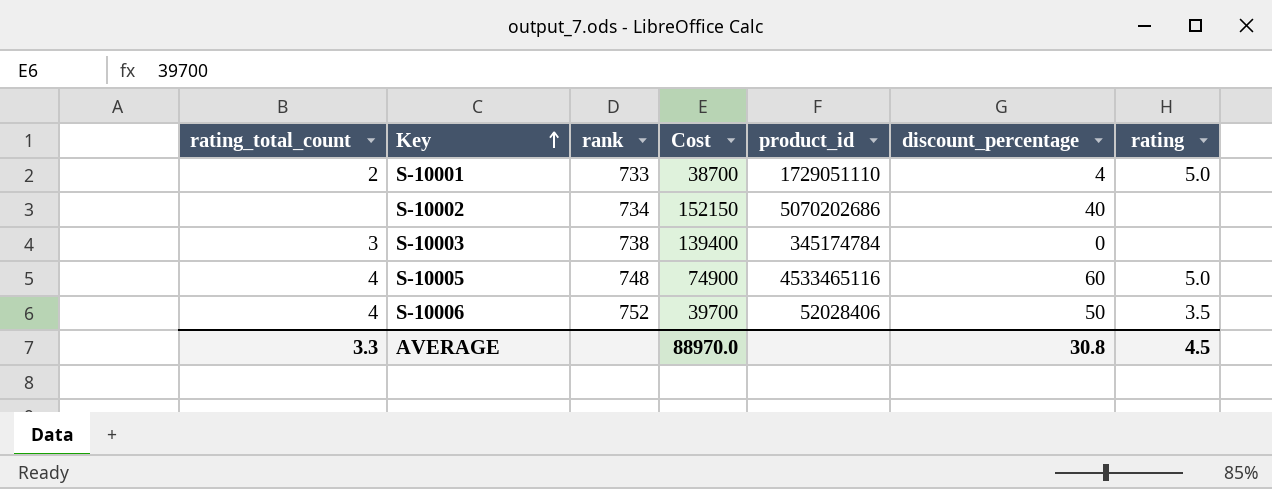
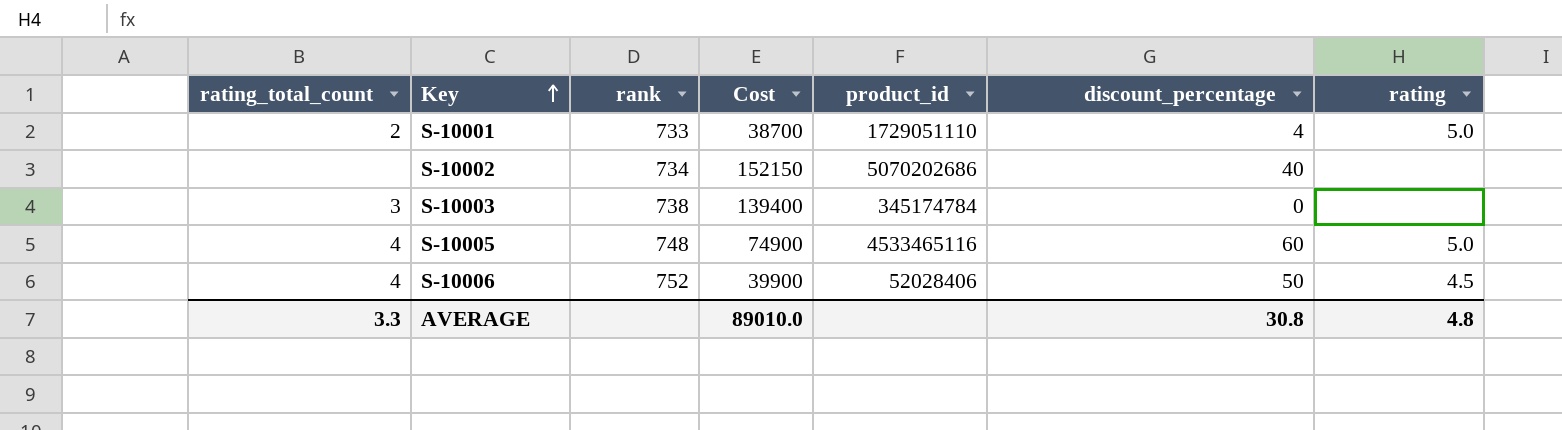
S-10006 | Cost: 39700 -> 39900
S-10006 | rating: 3.5 -> 4.5
AVERAGE | Cost: 88970.0 -> 89010.0
AVERAGE | rating: 4.5 -> 4.8

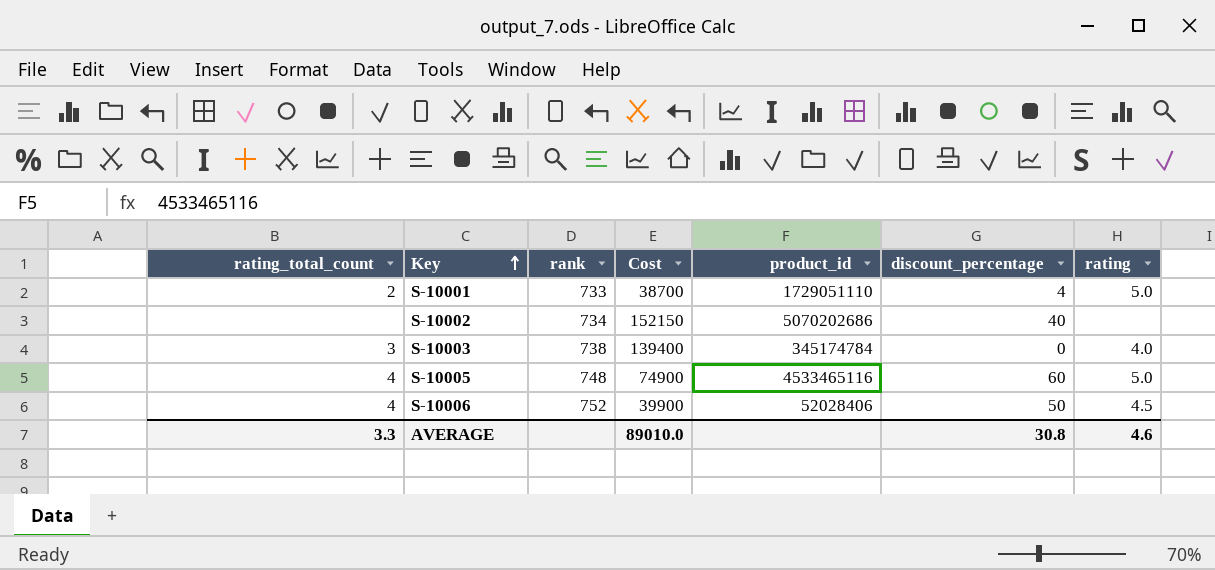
S-10003 | rating: none -> 4.0
AVERAGE | rating: 4.8 -> 4.6

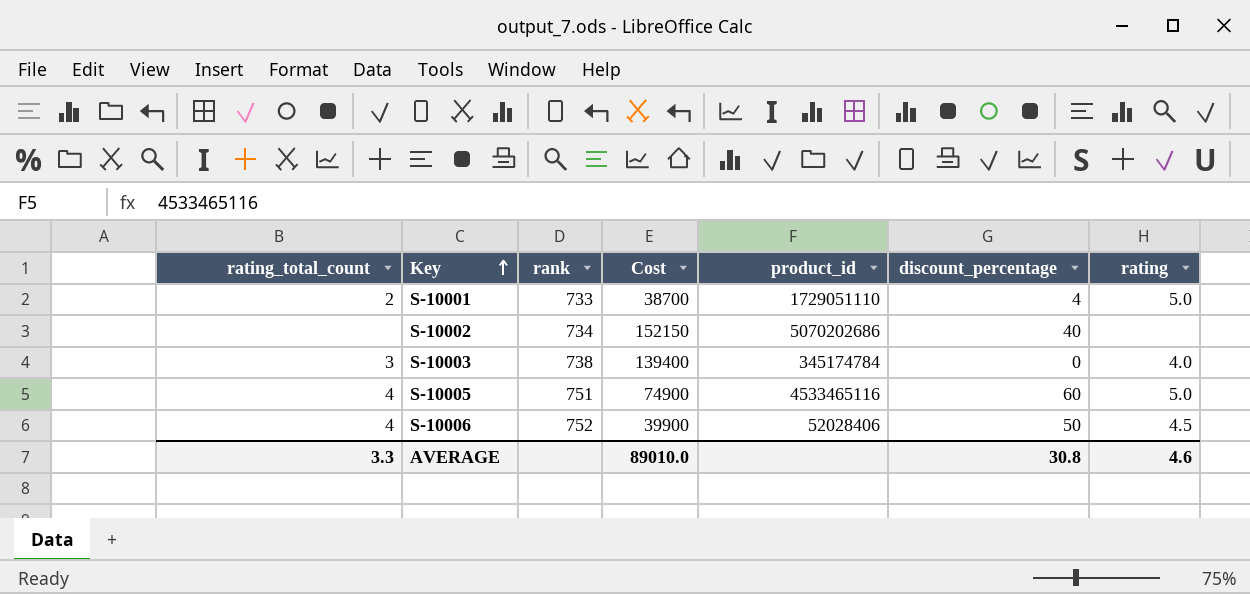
S-10005 | rank: 748 -> 751

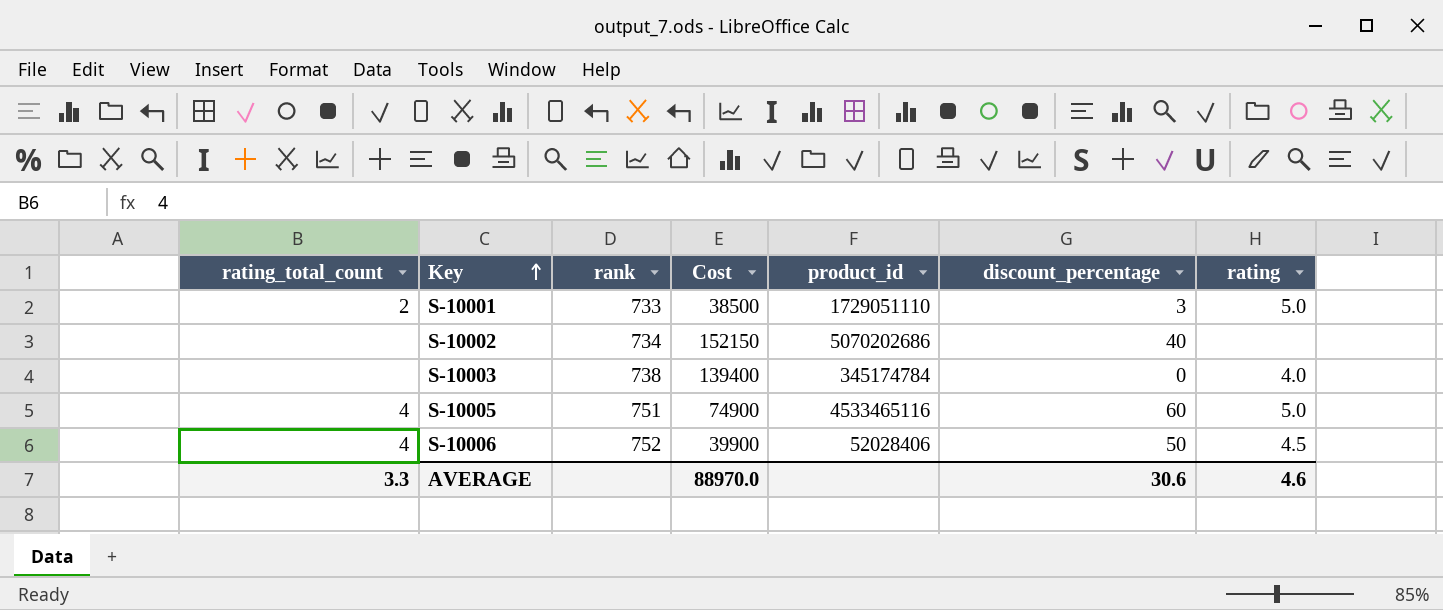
S-10001 | Cost: 38700 -> 38500
S-10001 | discount_percentage: 4 -> 3
S-10003 | rating_total_count: 3 -> none
AVERAGE | Cost: 89010.0 -> 88970.0
AVERAGE | discount_percentage: 30.8 -> 30.6

